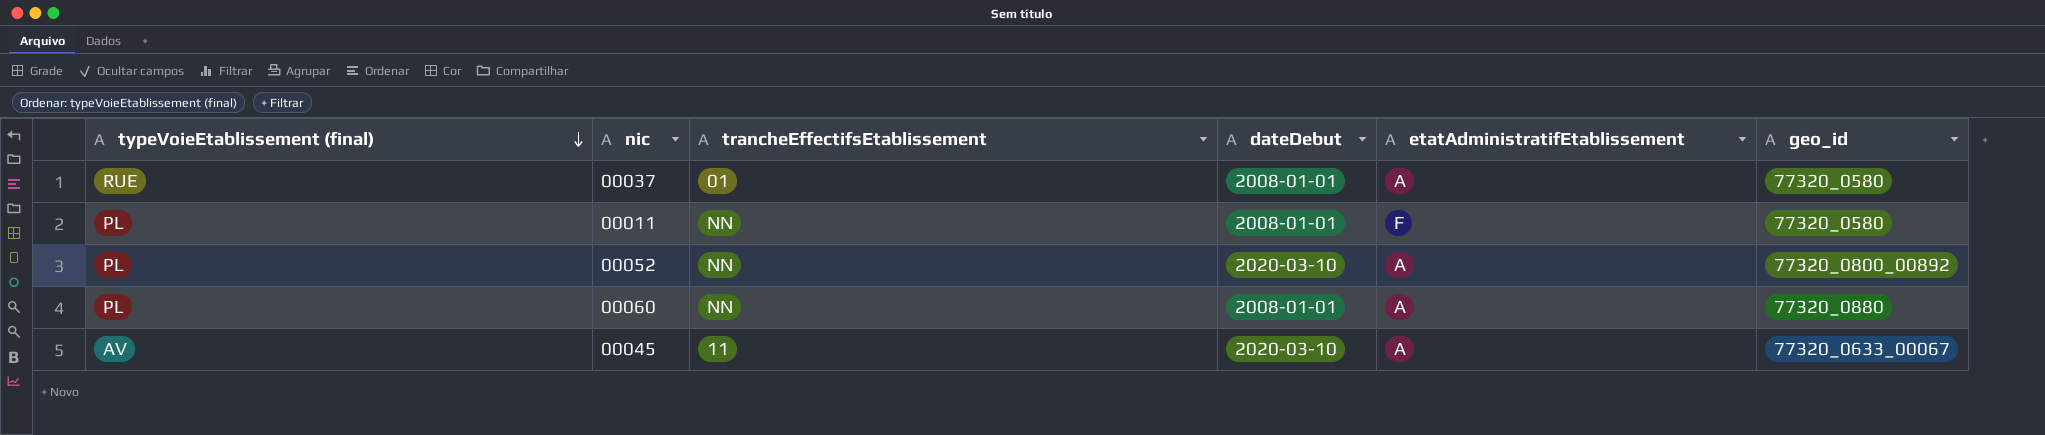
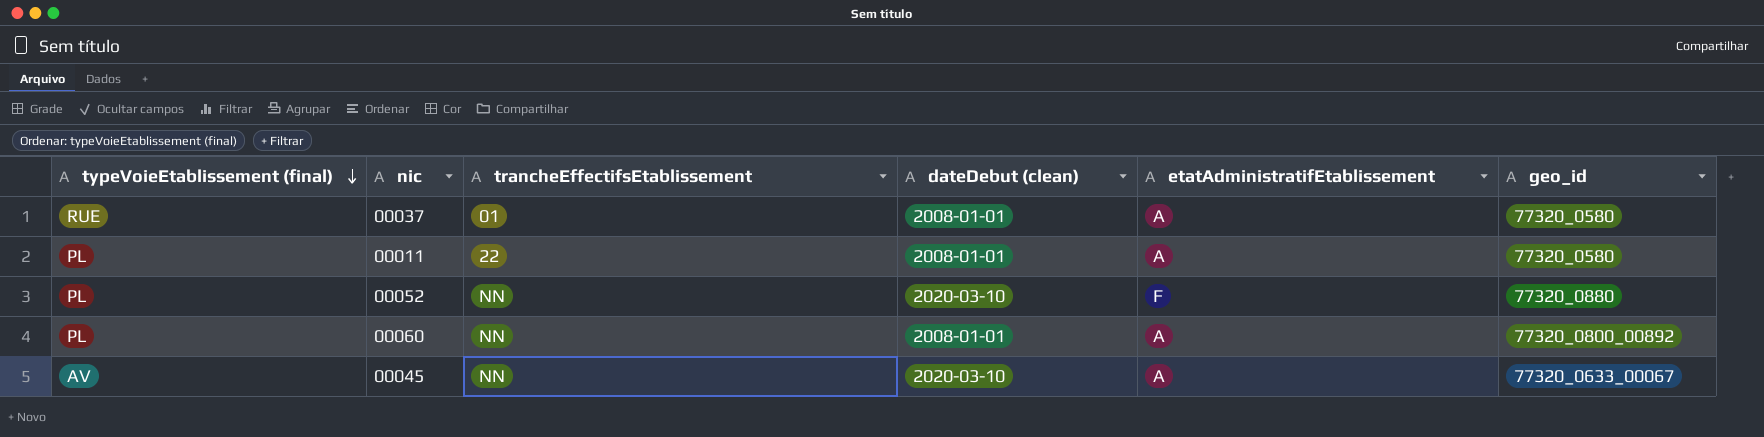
column name: dateDebut -> dateDebut (clean)
00011 | trancheEffectifsEtablissement: NN -> 22
00011 | etatAdministratifEtablissement: F -> A
00052 | etatAdministratifEtablissement: A -> F
00052 | geo_id: 77320_0800_00892 -> 77320_0880
00060 | geo_id: 77320_0880 -> 77320_0800_00892
00045 | trancheEffectifsEtablissement: 11 -> NN

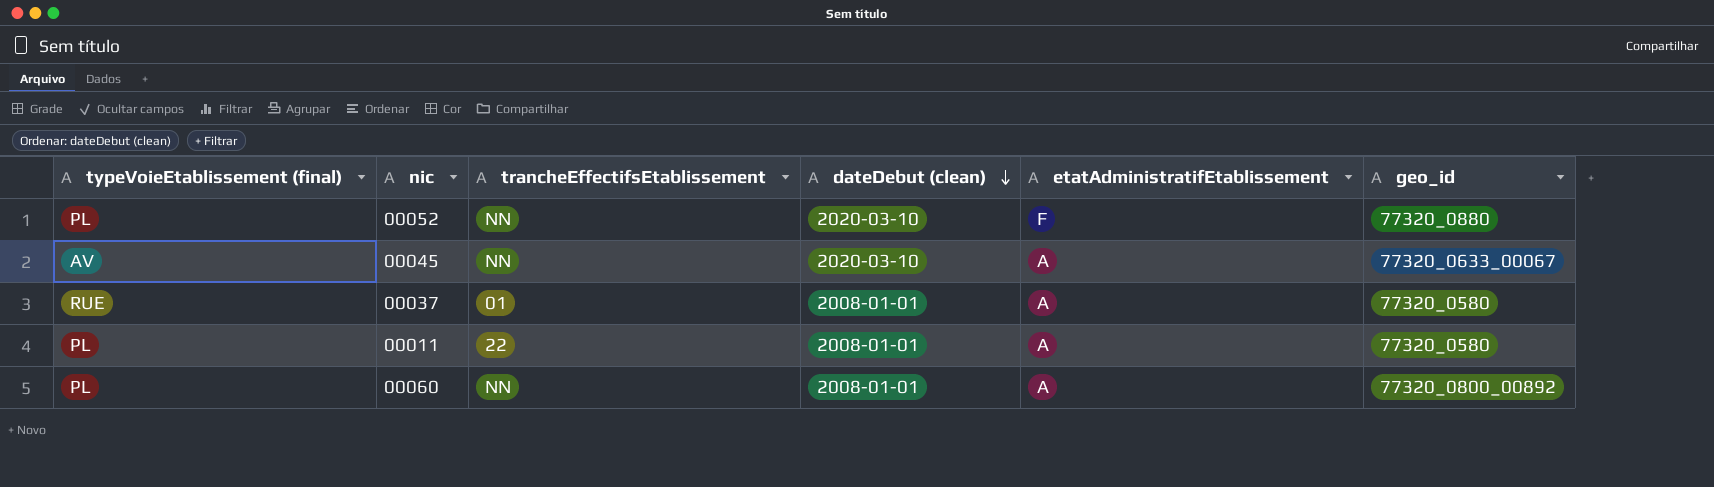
row order: typeVoieEtablissement (final) descending -> dateDebut (clean) descending

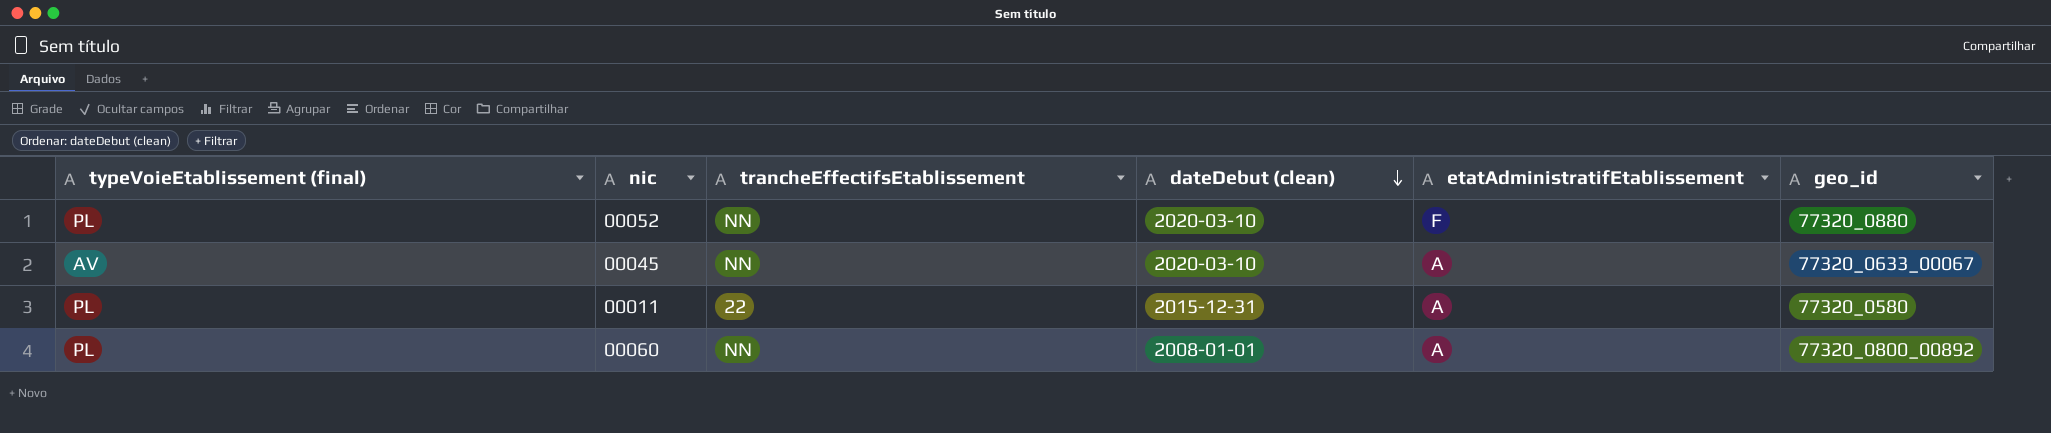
row 00037: RUE | 01 | 2008-01-01 | A | 77320_0580 -> none
00011 | dateDebut (clean): 2008-01-01 -> 2015-12-31

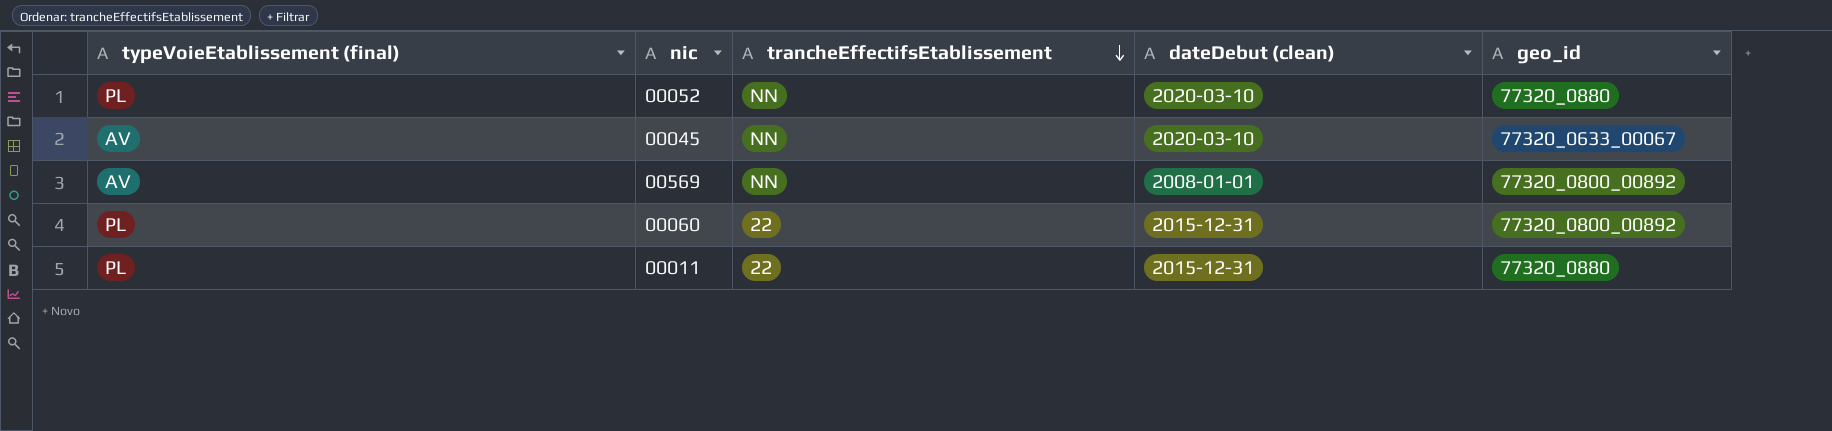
row order: dateDebut (clean) descending -> trancheEffectifsEtablissement descending
column etatAdministratifEtablissement | position: 5 -> none
row 00569: none -> AV | NN | 2008-01-01 | 77320_0800_00892
00060 | trancheEffectifsEtablissement: NN -> 22
00060 | dateDebut (clean): 2008-01-01 -> 2015-12-31
00011 | geo_id: 77320_0580 -> 77320_0880

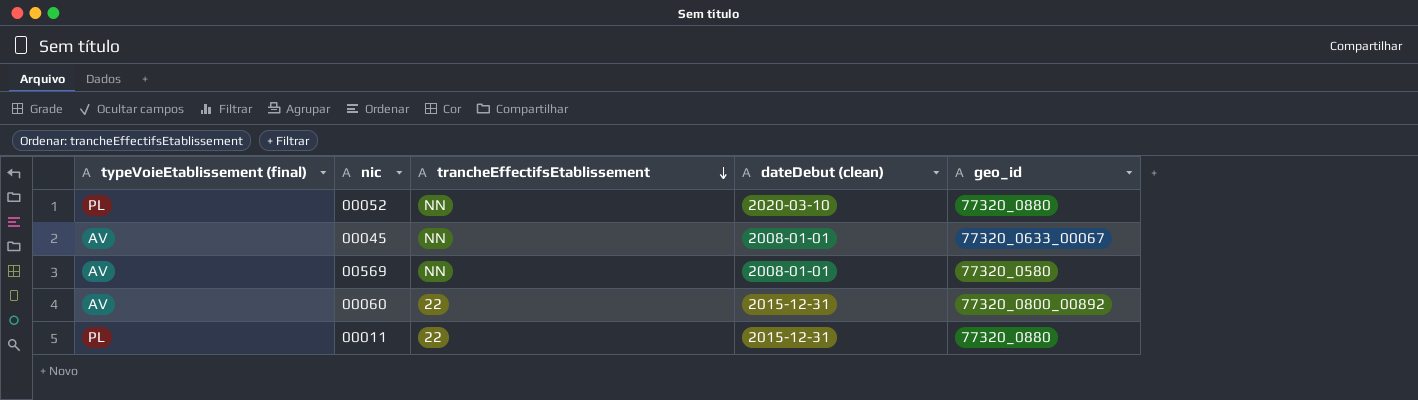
00045 | dateDebut (clean): 2020-03-10 -> 2008-01-01
00569 | geo_id: 77320_0800_00892 -> 77320_0580
00060 | typeVoieEtablissement (final): PL -> AV

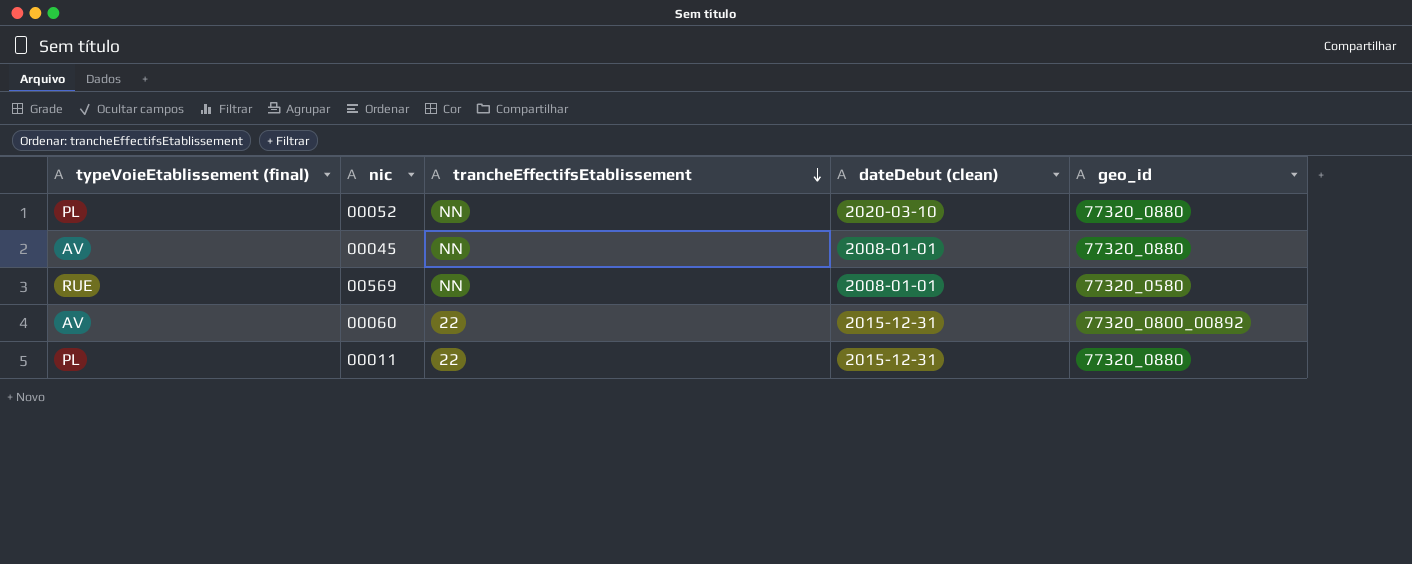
00045 | geo_id: 77320_0633_00067 -> 77320_0880
00569 | typeVoieEtablissement (final): AV -> RUE

